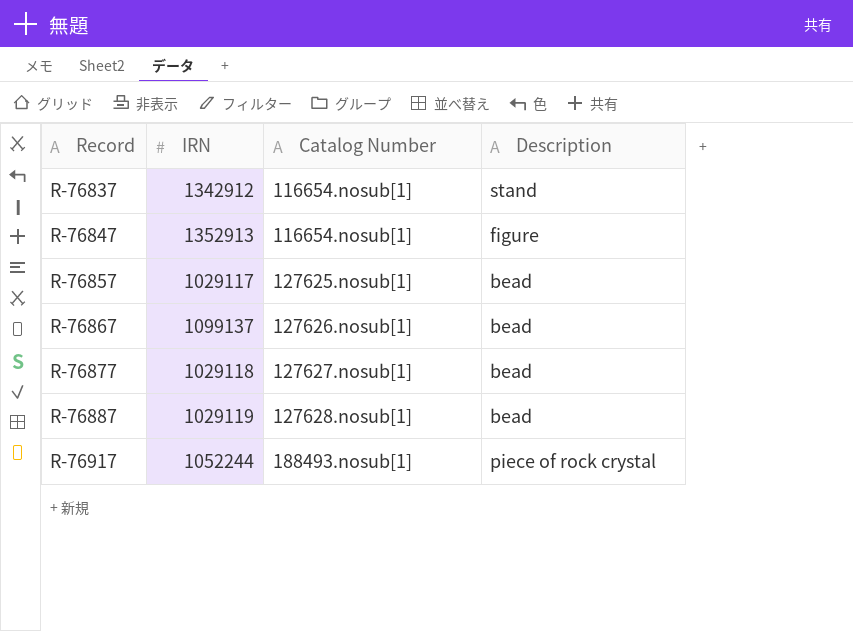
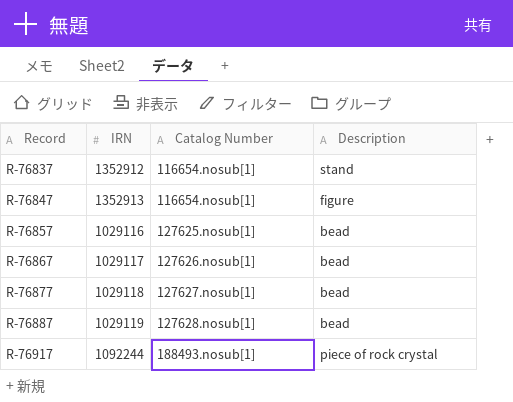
R-76837 | IRN: 1342912 -> 1352912
R-76857 | IRN: 1029117 -> 1029116
R-76867 | IRN: 1099137 -> 1029117
R-76917 | IRN: 1052244 -> 1092244

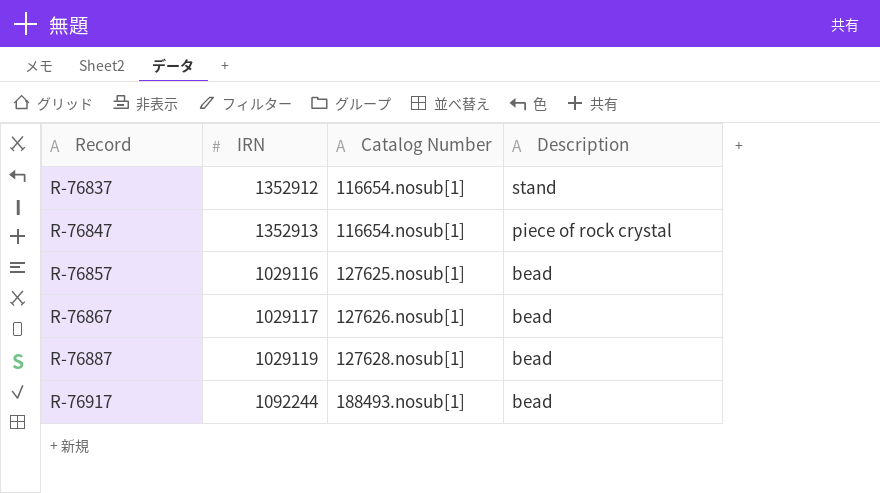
row R-76877: 1029118 | 127627.nosub[1] | bead -> none
R-76847 | Description: figure -> piece of rock crystal
R-76917 | Description: piece of rock crystal -> bead

